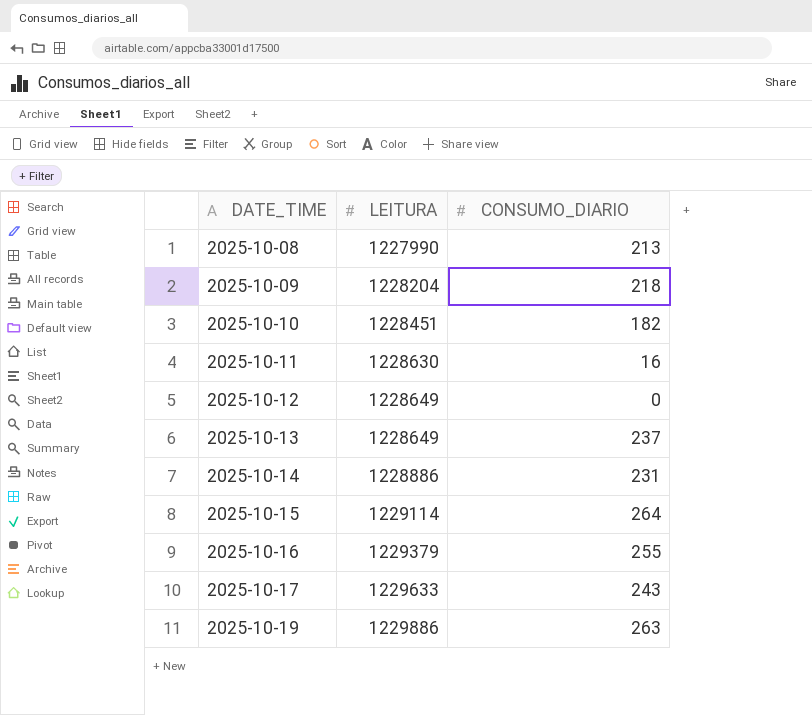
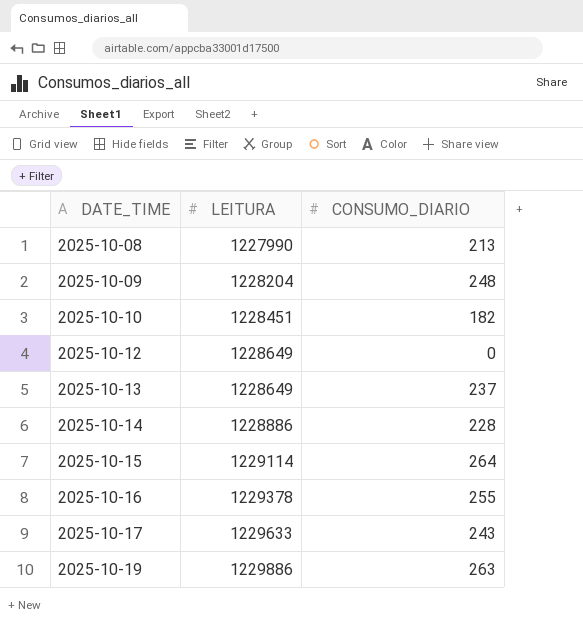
row 2025-10-11: 1228630 | 16 -> none
2025-10-09 | CONSUMO_DIARIO: 218 -> 248
2025-10-14 | CONSUMO_DIARIO: 231 -> 228
2025-10-16 | LEITURA: 1229379 -> 1229378

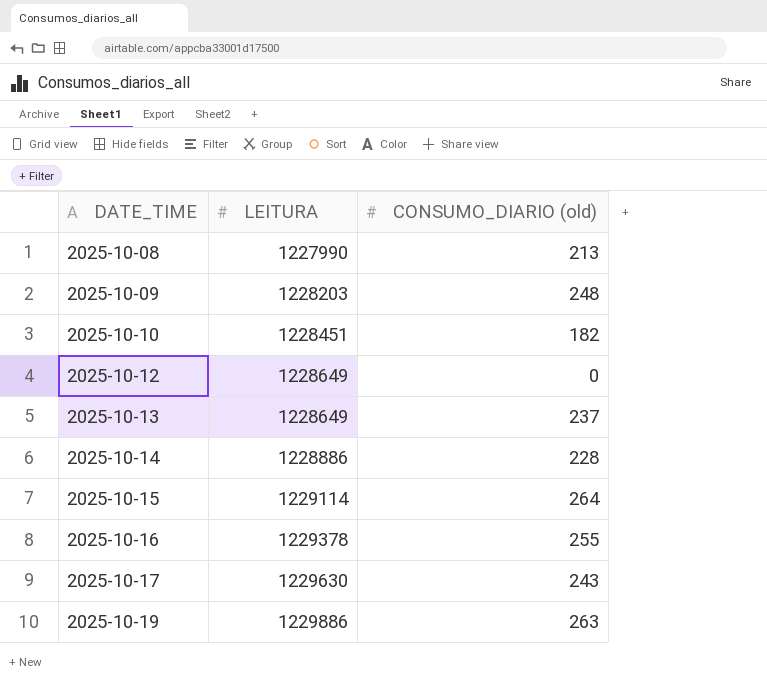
column name: CONSUMO_DIARIO -> CONSUMO_DIARIO (old)
2025-10-09 | LEITURA: 1228204 -> 1228203
2025-10-17 | LEITURA: 1229633 -> 1229630

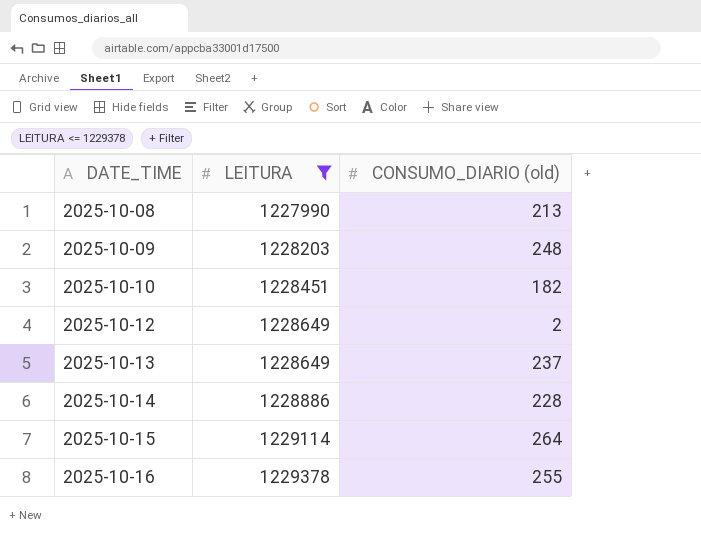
filter: none -> LEITURA <= 1229378
2025-10-12 | CONSUMO_DIARIO (old): 0 -> 2

